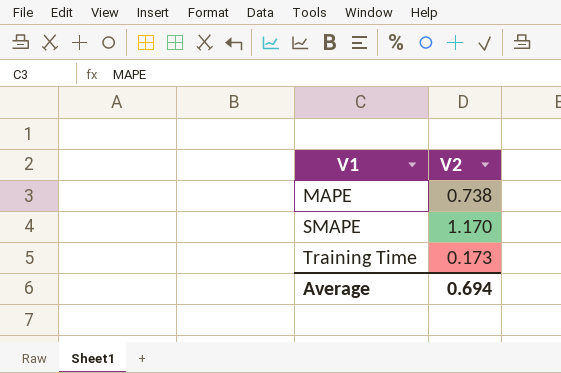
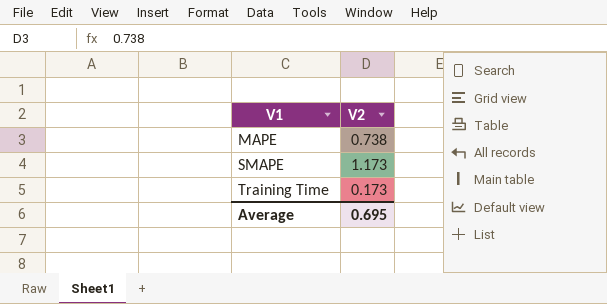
SMAPE | V2: 1.170 -> 1.173
Average | V2: 0.694 -> 0.695

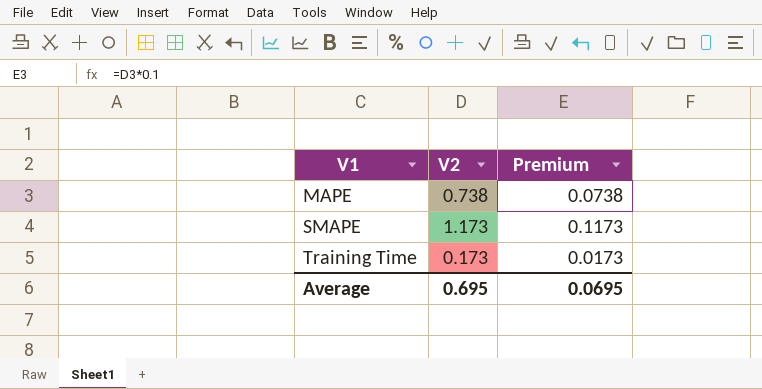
column Premium | formula: none -> [V2] * 0.1

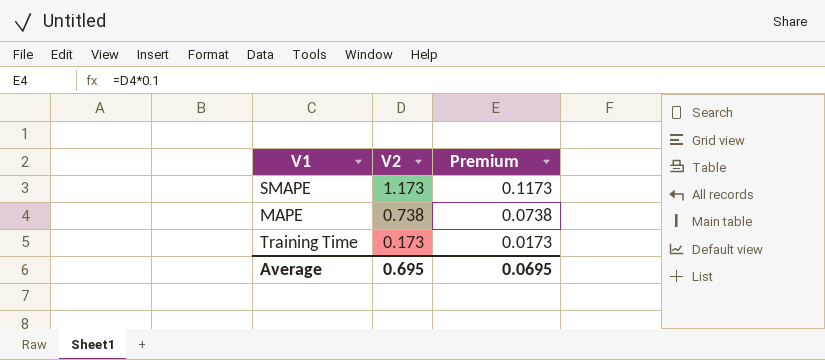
row order: V1 ascending -> V2 descending

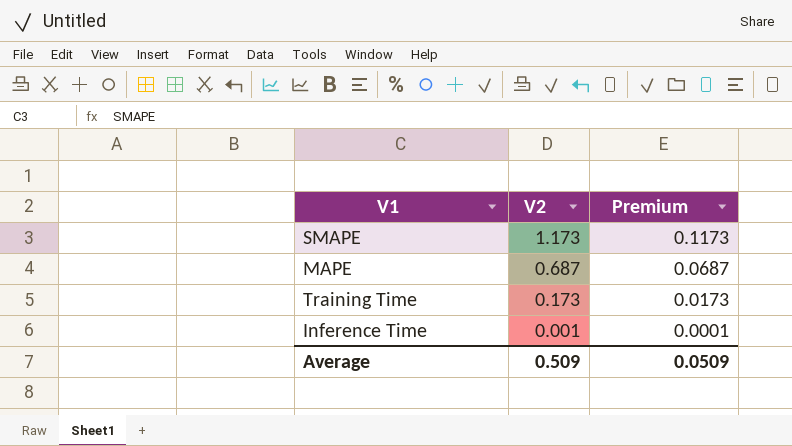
MAPE | V2: 0.738 -> 0.687
MAPE | Premium: 0.0738 -> 0.0687
row Inference Time: none -> 0.001 | 0.0001
Average | V2: 0.695 -> 0.509
Average | Premium: 0.0695 -> 0.0509

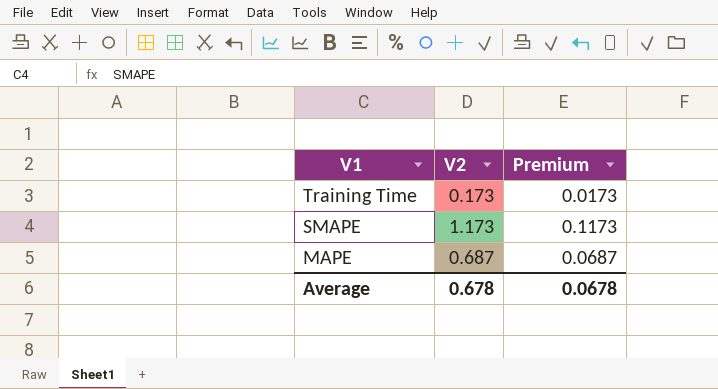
row order: V2 descending -> V1 descending
row Inference Time: 0.001 | 0.0001 -> none
Average | V2: 0.509 -> 0.678
Average | Premium: 0.0509 -> 0.0678

